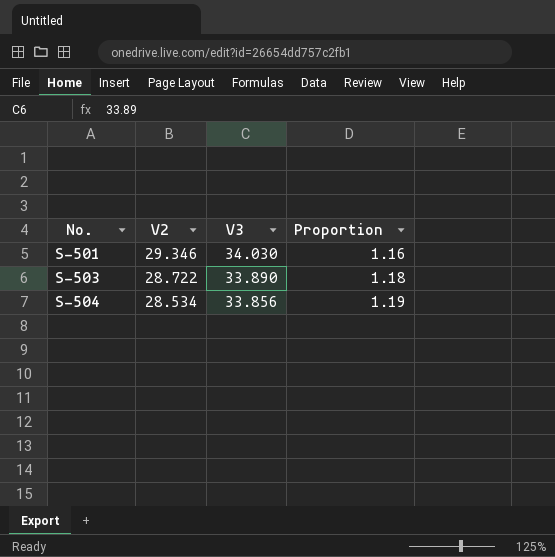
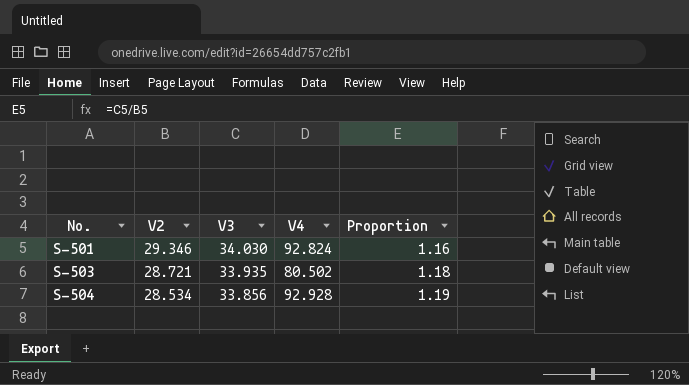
column V4 | position: none -> 4
S-503 | V2: 28.722 -> 28.721
S-503 | V3: 33.890 -> 33.935

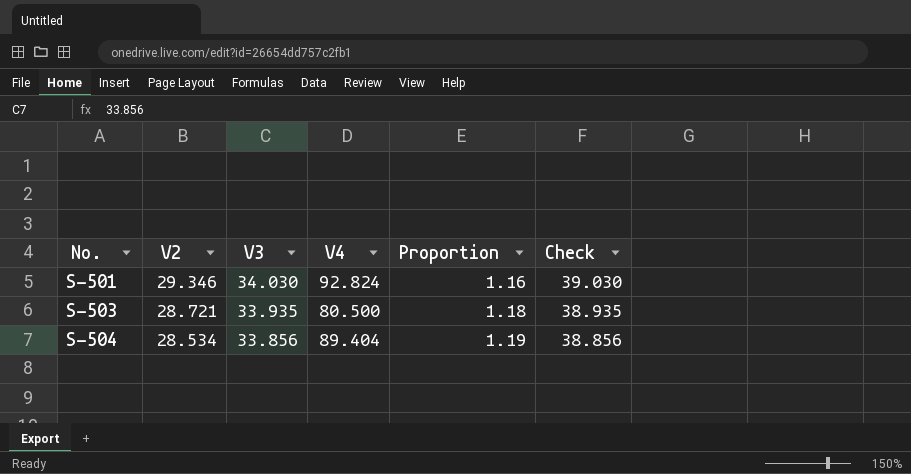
column Check | formula: none -> [V3] + 5
S-503 | V4: 80.502 -> 80.500
S-504 | V4: 92.928 -> 89.404

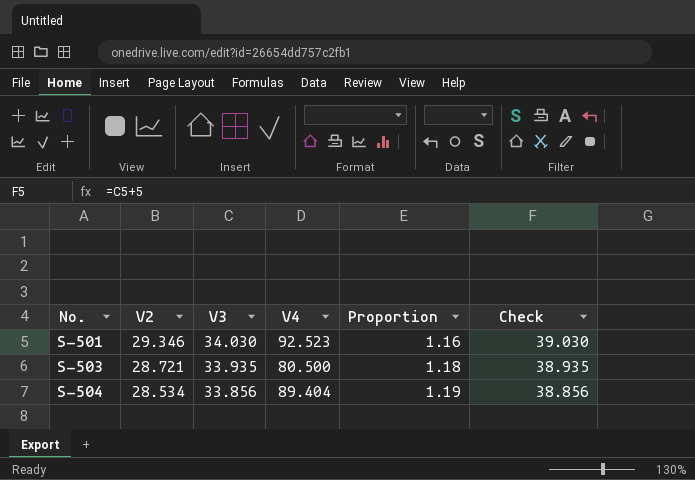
S-501 | V4: 92.824 -> 92.523

